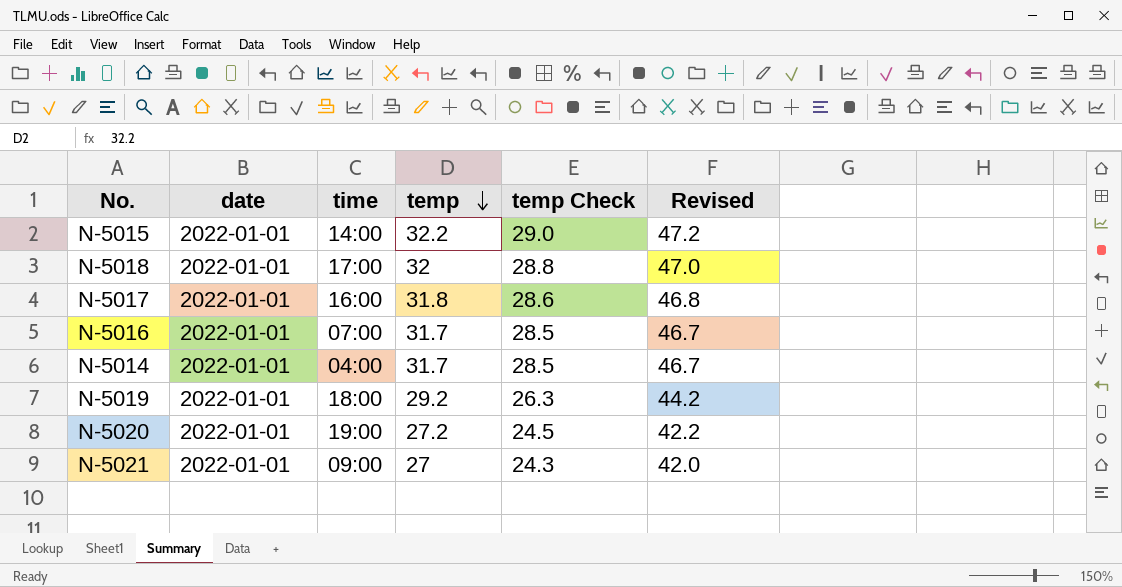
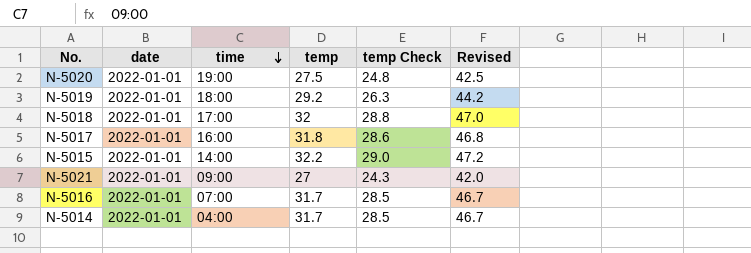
row order: temp descending -> time descending
N-5020 | temp: 27.2 -> 27.5
N-5020 | temp Check: 24.5 -> 24.8
N-5020 | Revised: 42.2 -> 42.5

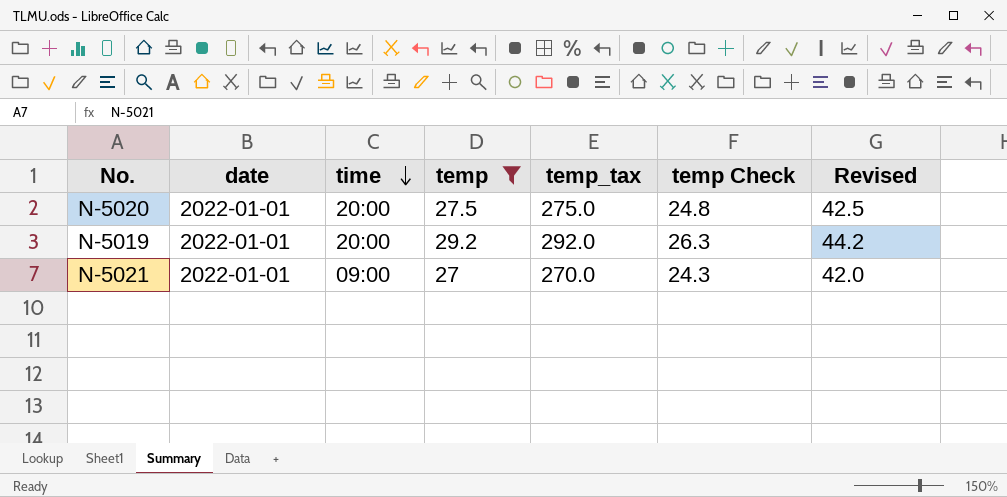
filter: none -> temp <= 29.2
column temp_tax | formula: none -> [temp] * 10
N-5020 | time: 19:00 -> 20:00
N-5019 | time: 18:00 -> 20:00

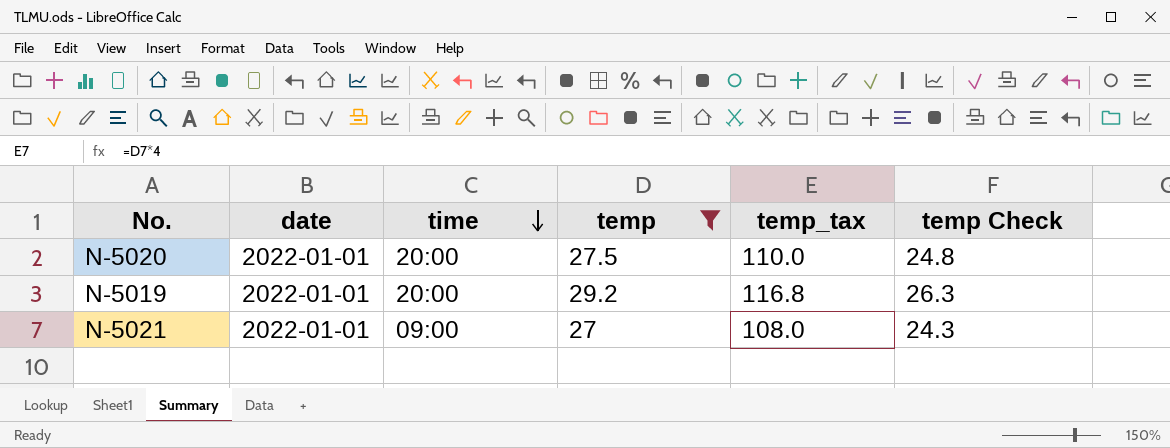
column Revised | formula: [temp] + 15 -> none
column temp_tax | formula: [temp] * 10 -> [temp] * 4

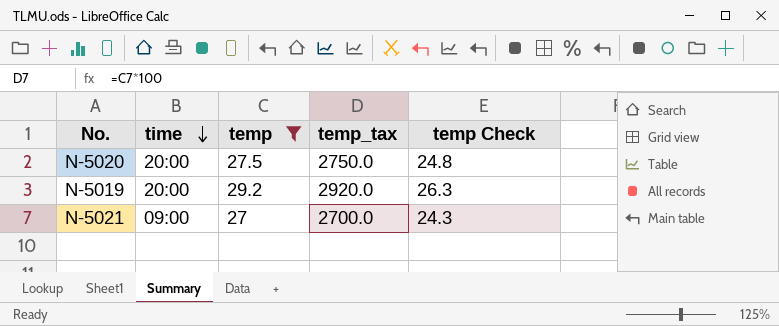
column date | position: 2 -> none
column temp_tax | formula: [temp] * 4 -> [temp] * 100

